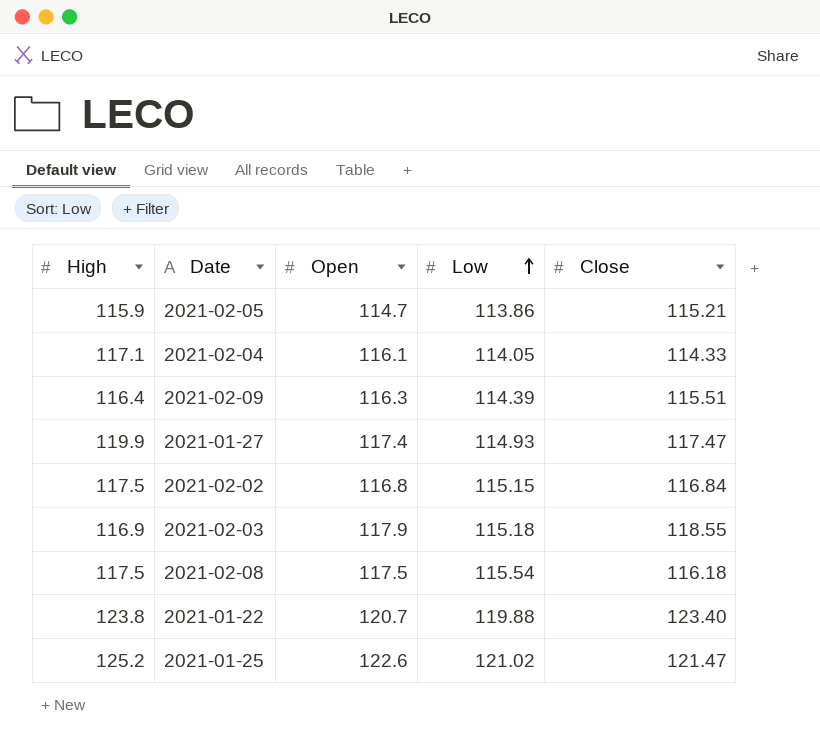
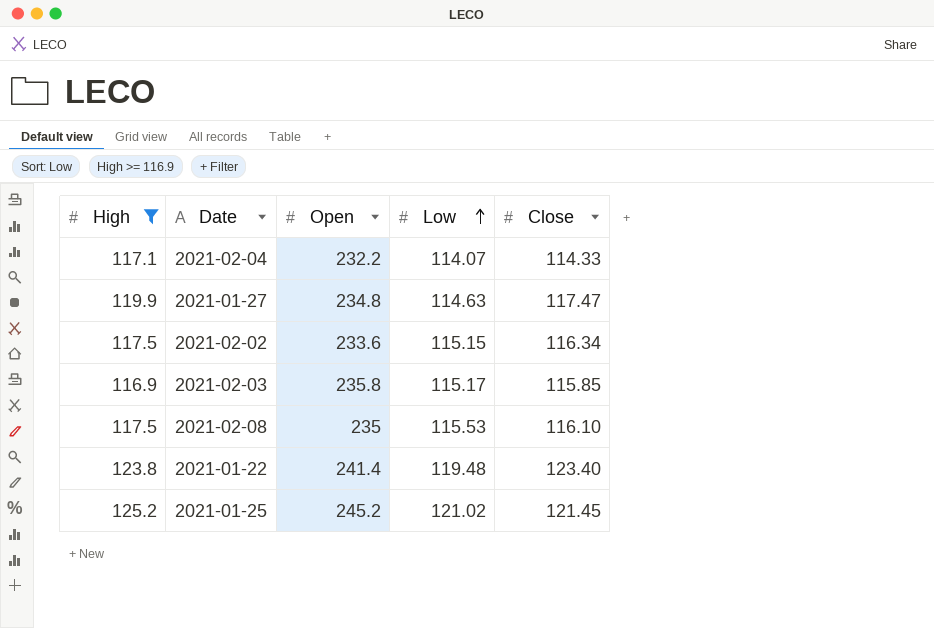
filter: none -> High >= 116.9
2021-02-04 | Open: 116.1 -> 232.2
2021-02-04 | Low: 114.05 -> 114.07
2021-01-27 | Open: 117.4 -> 234.8
2021-01-27 | Low: 114.93 -> 114.63
2021-02-02 | Open: 116.8 -> 233.6
2021-02-02 | Close: 116.84 -> 116.34
2021-02-03 | Open: 117.9 -> 235.8
2021-02-03 | Low: 115.18 -> 115.17
2021-02-03 | Close: 118.55 -> 115.85
2021-02-08 | Open: 117.5 -> 235
2021-02-08 | Low: 115.54 -> 115.53
2021-02-08 | Close: 116.18 -> 116.10
2021-01-22 | Open: 120.7 -> 241.4
2021-01-22 | Low: 119.88 -> 119.48
2021-01-25 | Open: 122.6 -> 245.2
2021-01-25 | Close: 121.47 -> 121.45

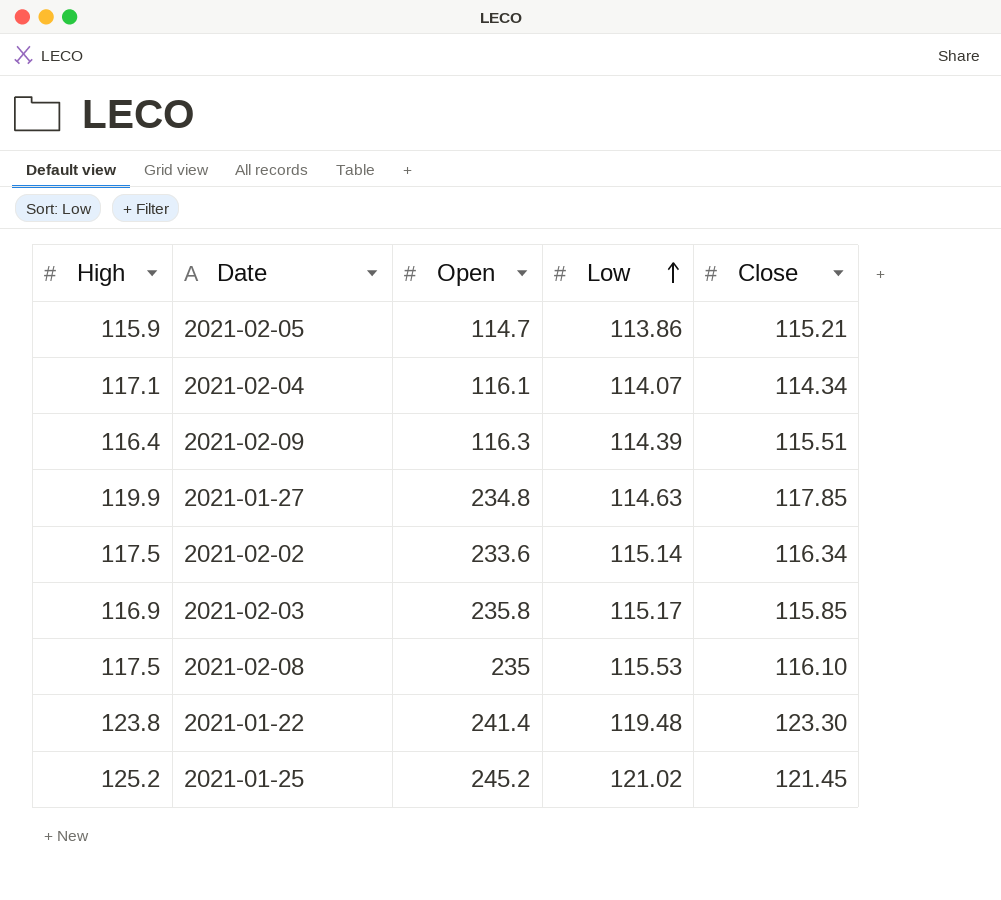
filter: High >= 116.9 -> none
2021-02-04 | Open: 232.2 -> 116.1
2021-02-04 | Close: 114.33 -> 114.34
2021-01-27 | Close: 117.47 -> 117.85
2021-02-02 | Low: 115.15 -> 115.14
2021-01-22 | Close: 123.40 -> 123.30

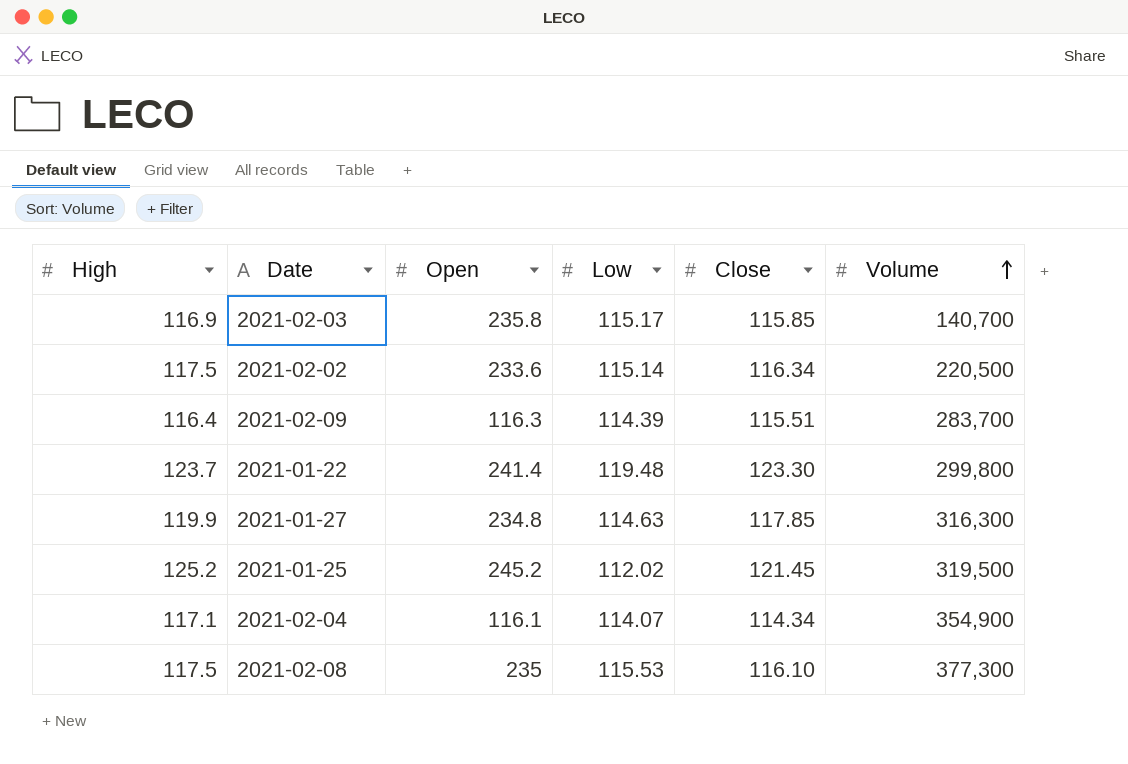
row order: Low ascending -> Volume ascending
column Volume | position: none -> 6
row 2021-02-05: 115.9 | 114.7 | 113.86 | 115.21 -> none
2021-01-22 | High: 123.8 -> 123.7
2021-01-25 | Low: 121.02 -> 112.02

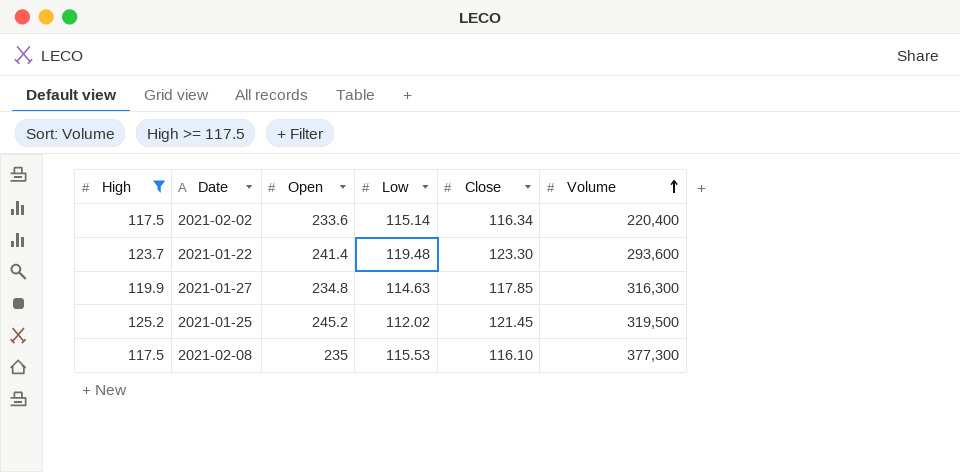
filter: none -> High >= 117.5
2021-02-02 | Volume: 220,500 -> 220,400
2021-01-22 | Volume: 299,800 -> 293,600

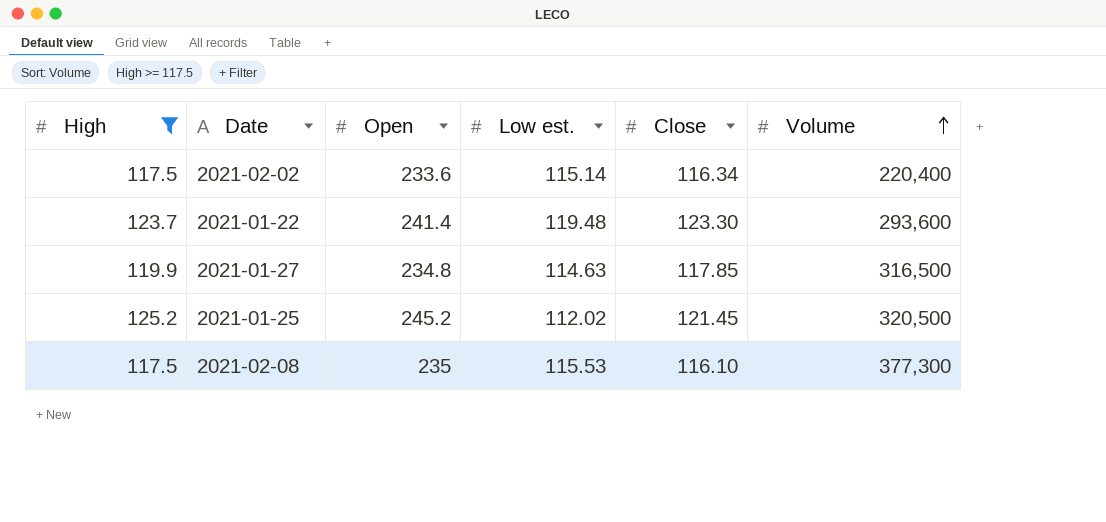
column name: Low -> Low est.
2021-01-27 | Volume: 316,300 -> 316,500
2021-01-25 | Volume: 319,500 -> 320,500

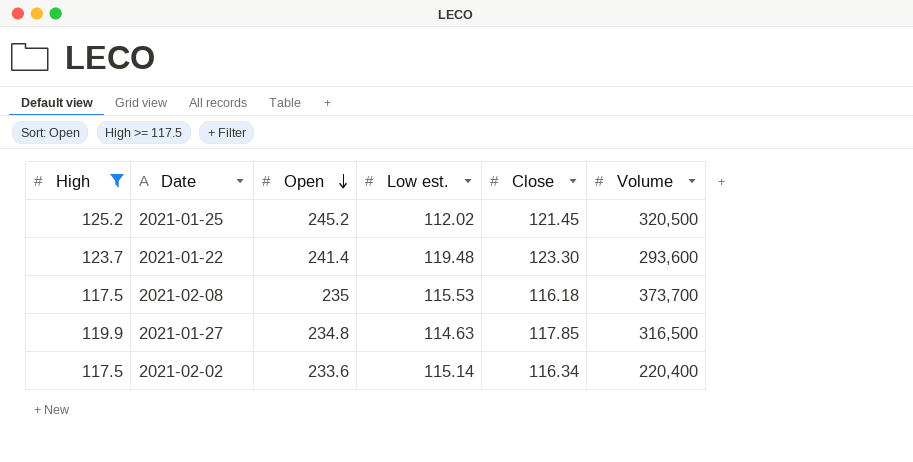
row order: Volume ascending -> Open descending
2021-02-08 | Close: 116.10 -> 116.18
2021-02-08 | Volume: 377,300 -> 373,700

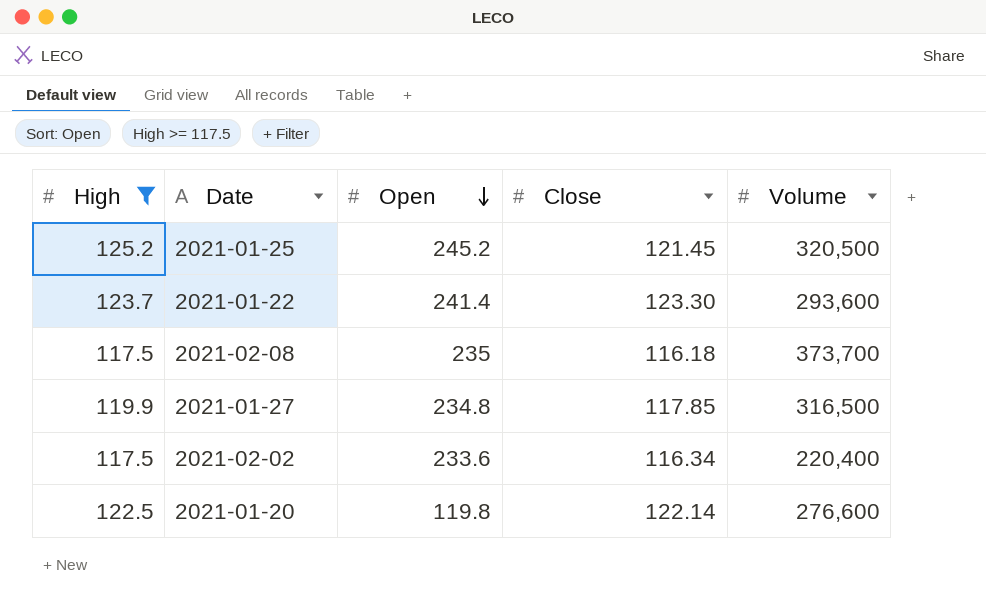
column Low est. | position: 4 -> none
row 2021-01-20: none -> 122.5 | 119.8 | 122.14 | 276,600

